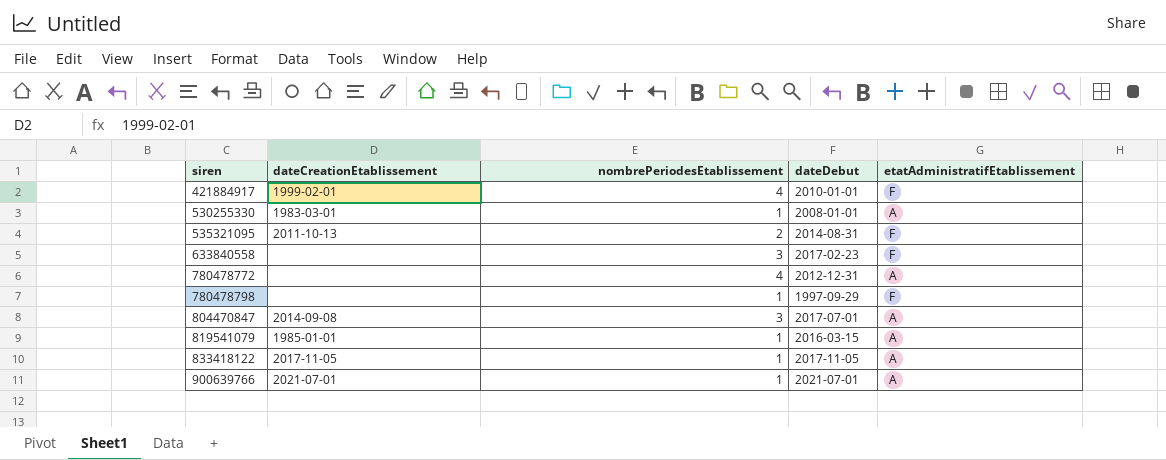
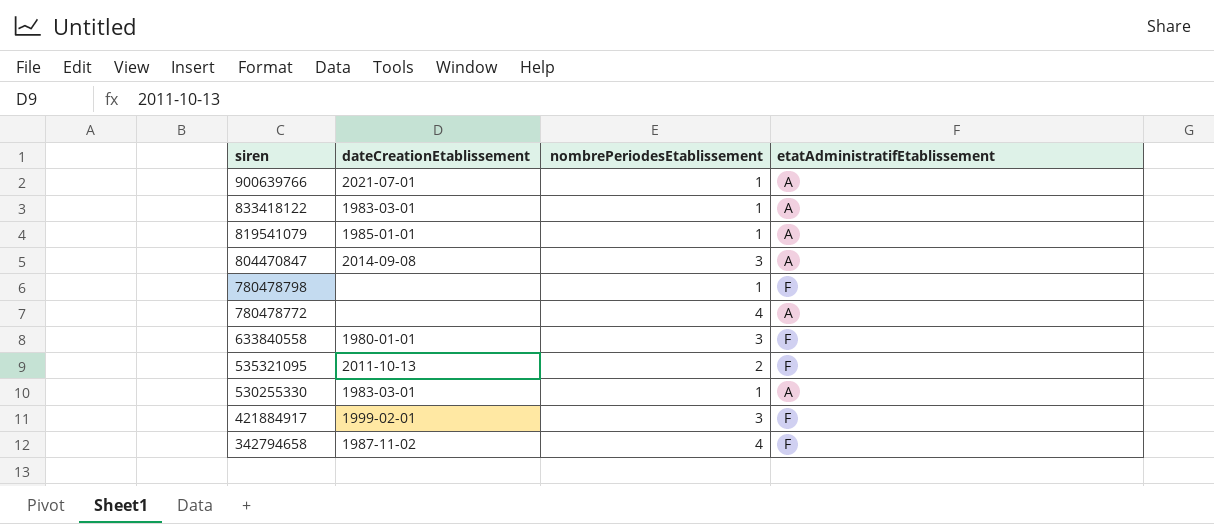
row order: siren ascending -> siren descending
column dateDebut | position: 4 -> none
833418122 | dateCreationEtablissement: 2017-11-05 -> 1983-03-01
633840558 | dateCreationEtablissement: none -> 1980-01-01
421884917 | nombrePeriodesEtablissement: 4 -> 3
row 342794658: none -> 1987-11-02 | 4 | F

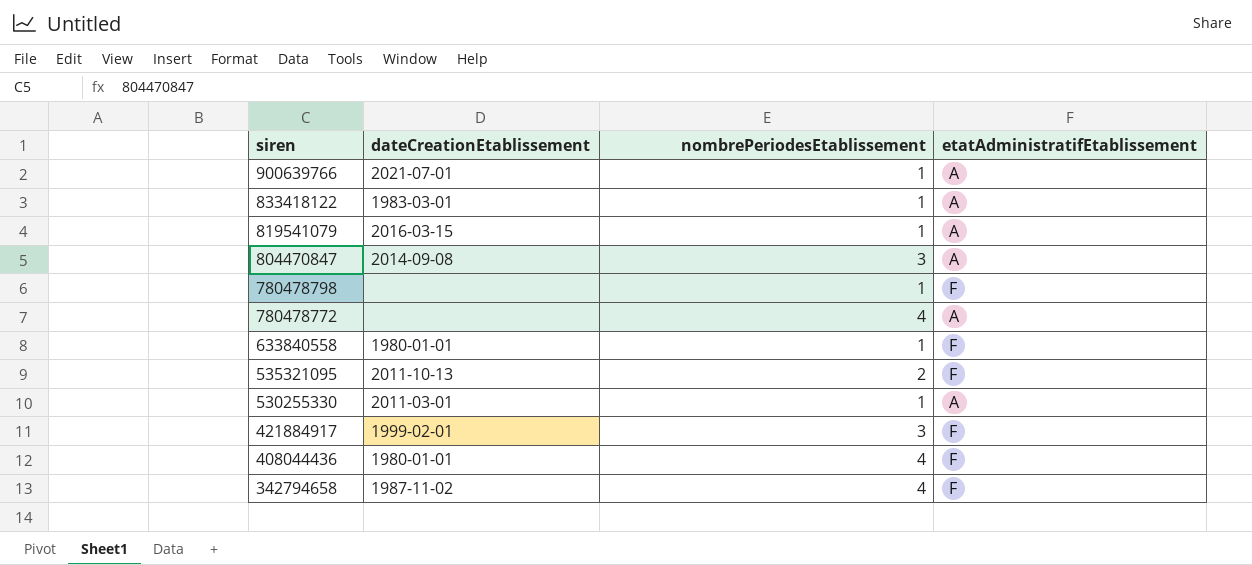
819541079 | dateCreationEtablissement: 1985-01-01 -> 2016-03-15
633840558 | nombrePeriodesEtablissement: 3 -> 1
530255330 | dateCreationEtablissement: 1983-03-01 -> 2011-03-01
row 408044436: none -> 1980-01-01 | 4 | F

